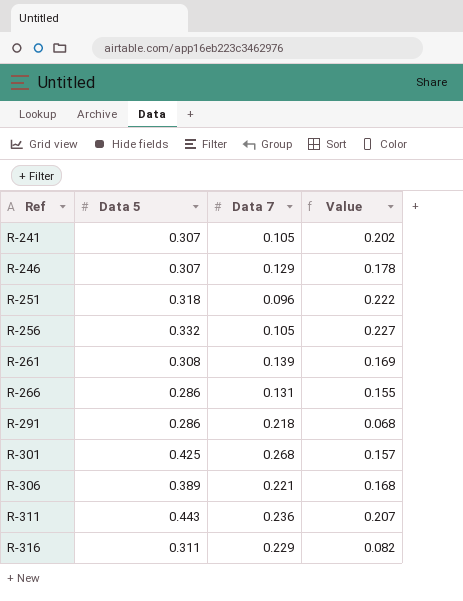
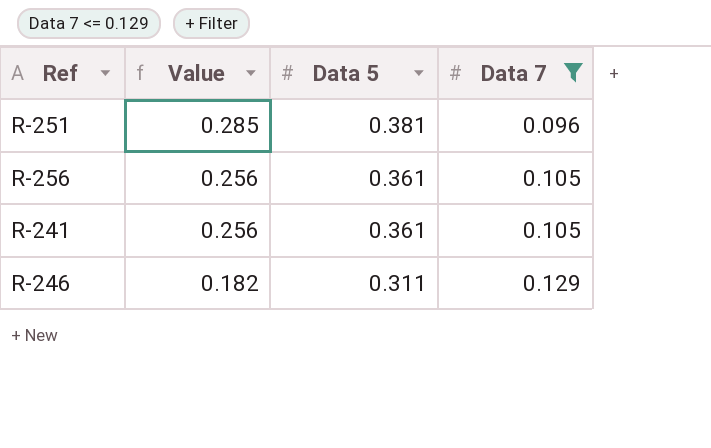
filter: none -> Data 7 <= 0.129
row order: Ref ascending -> Value descending
column Value | position: 4 -> 2
R-251 | Value: 0.222 -> 0.285
R-251 | Data 5: 0.318 -> 0.381
R-256 | Value: 0.227 -> 0.256
R-256 | Data 5: 0.332 -> 0.361
R-241 | Value: 0.202 -> 0.256
R-241 | Data 5: 0.307 -> 0.361
R-246 | Value: 0.178 -> 0.182
R-246 | Data 5: 0.307 -> 0.311

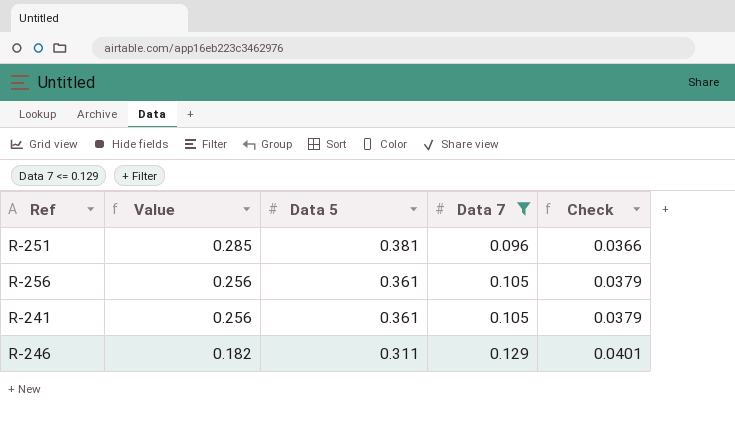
column Check | formula: none -> [Data 5] * [Data 7]

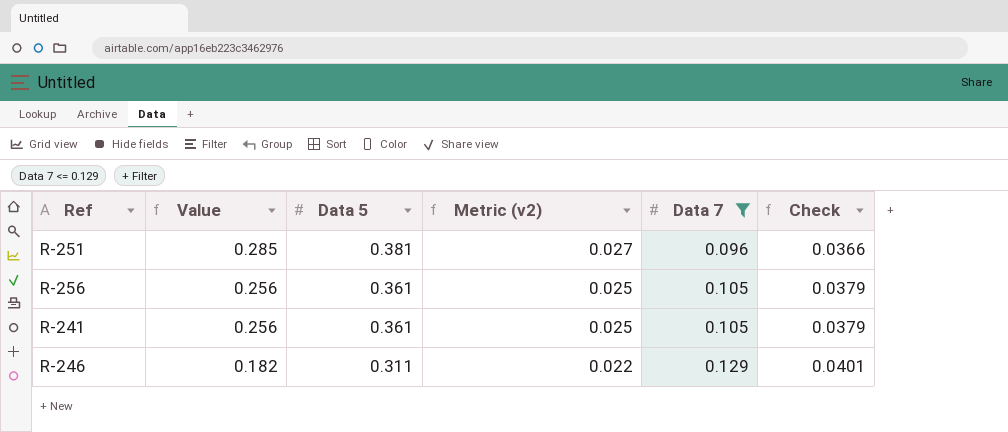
column Metric (v2) | formula: none -> [Data 5] * 0.07

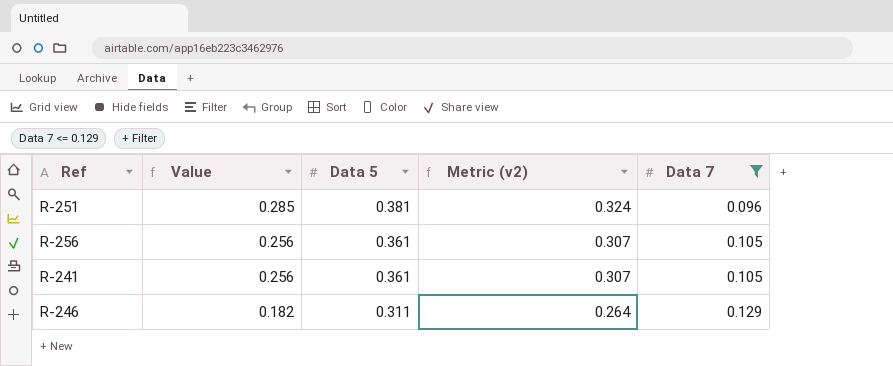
column Check | formula: [Data 5] * [Data 7] -> none
column Metric (v2) | formula: [Data 5] * 0.07 -> [Data 5] * 0.85

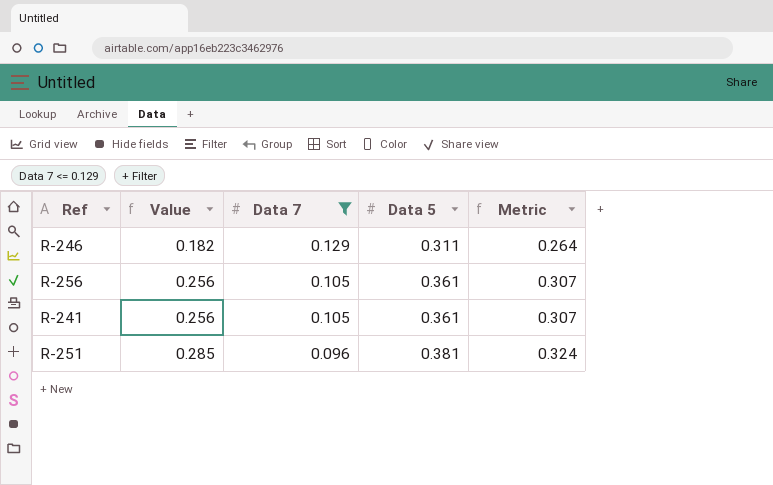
row order: Value descending -> Value ascending
column Data 7 | position: 5 -> 3
column name: Metric (v2) -> Metric

